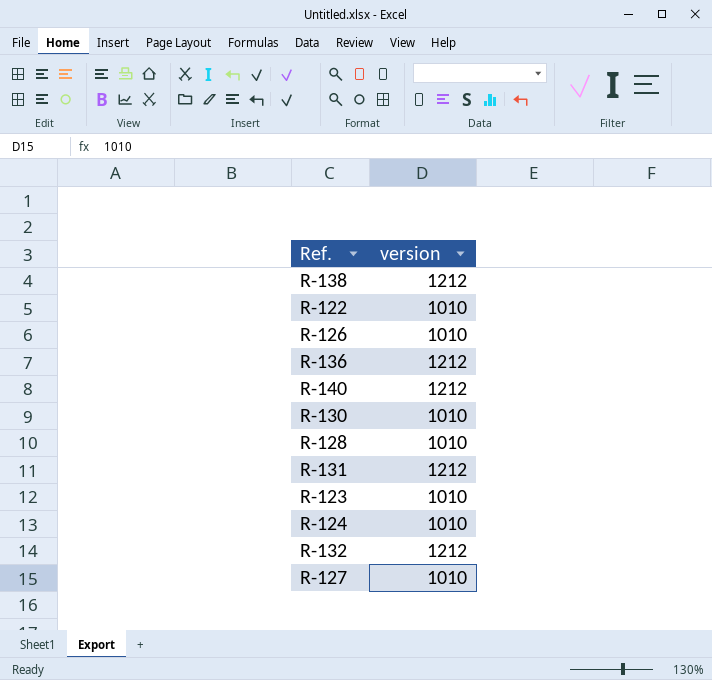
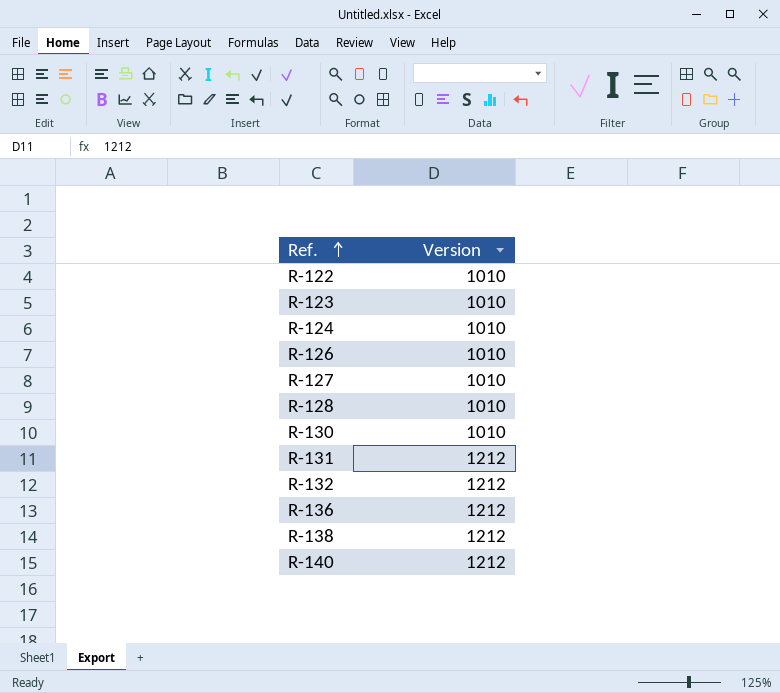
row order: none -> Ref. ascending
column name: version -> Version

